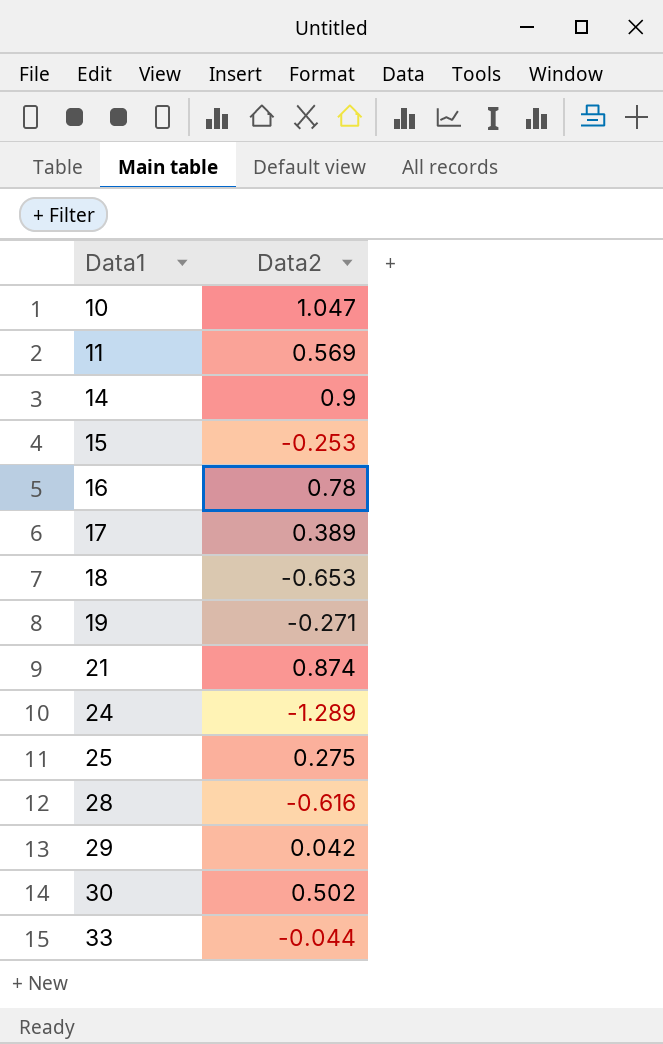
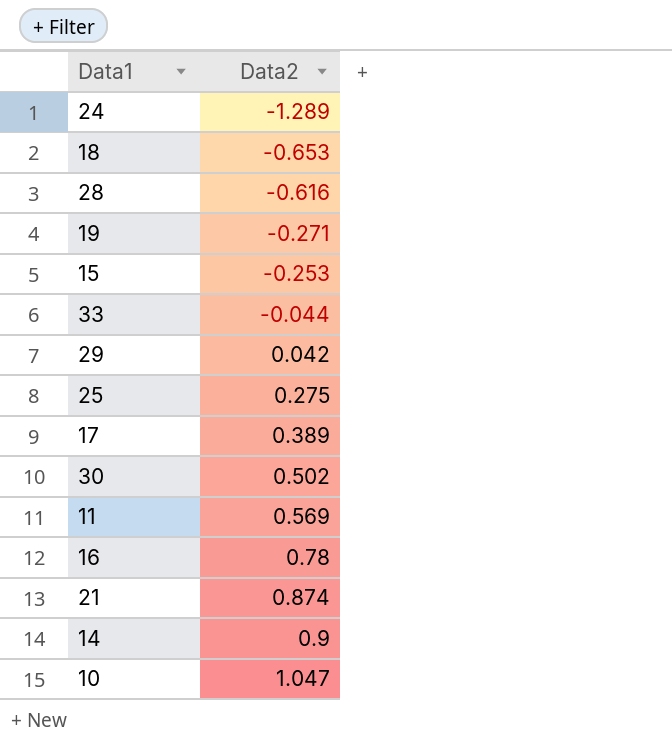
row order: Data1 ascending -> Data2 ascending

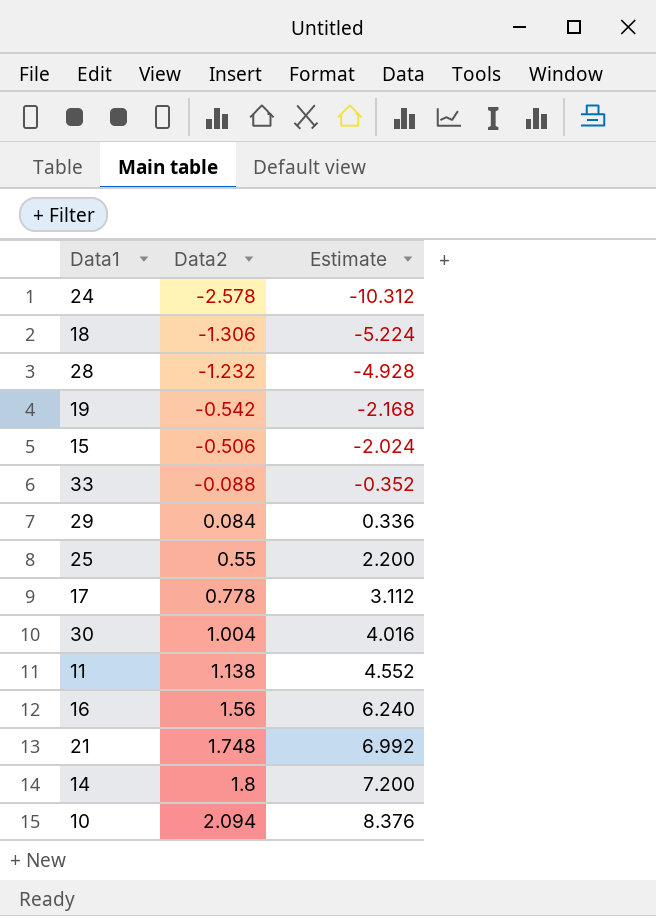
column Estimate | formula: none -> [Data2] * 4
24 | Data2: -1.289 -> -2.578
18 | Data2: -0.653 -> -1.306
28 | Data2: -0.616 -> -1.232
19 | Data2: -0.271 -> -0.542
15 | Data2: -0.253 -> -0.506
33 | Data2: -0.044 -> -0.088
29 | Data2: 0.042 -> 0.084
25 | Data2: 0.275 -> 0.55
17 | Data2: 0.389 -> 0.778
30 | Data2: 0.502 -> 1.004
11 | Data2: 0.569 -> 1.138
16 | Data2: 0.78 -> 1.56
21 | Data2: 0.874 -> 1.748
14 | Data2: 0.9 -> 1.8
10 | Data2: 1.047 -> 2.094

